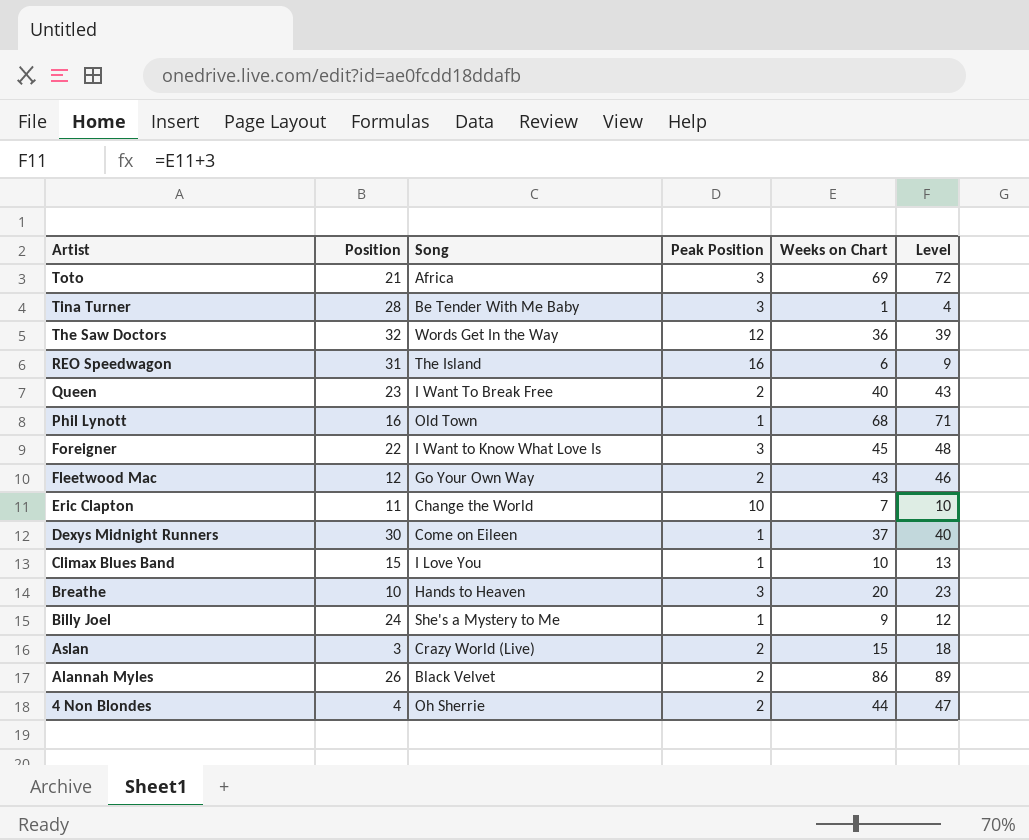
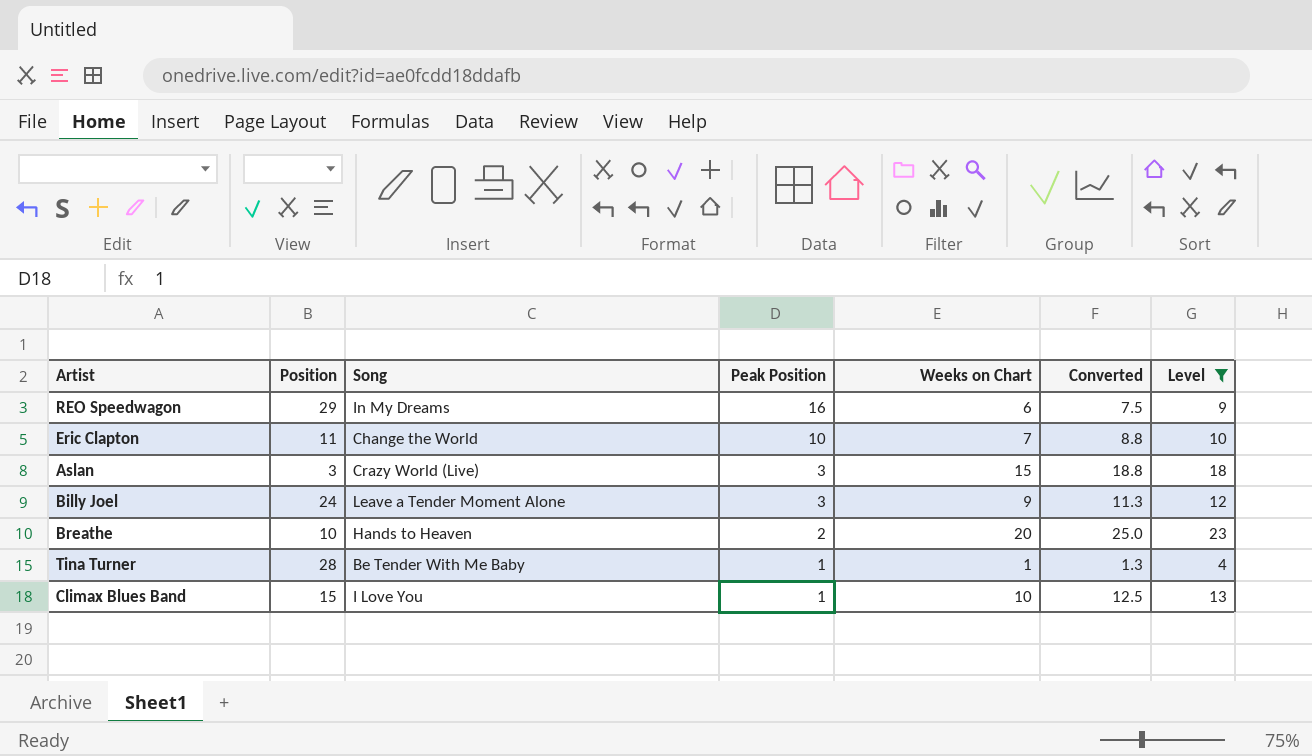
filter: none -> Level <= 23
row order: Artist descending -> Peak Position descending
column Converted | formula: none -> [Weeks on Chart] * 1.25
REO Speedwagon | Position: 31 -> 29
REO Speedwagon | Song: The Island -> In My Dreams
Aslan | Peak Position: 2 -> 3
Billy Joel | Song: She's a Mystery to Me -> Leave a Tender Moment Alone
Billy Joel | Peak Position: 1 -> 3
Breathe | Peak Position: 3 -> 2
Tina Turner | Peak Position: 3 -> 1

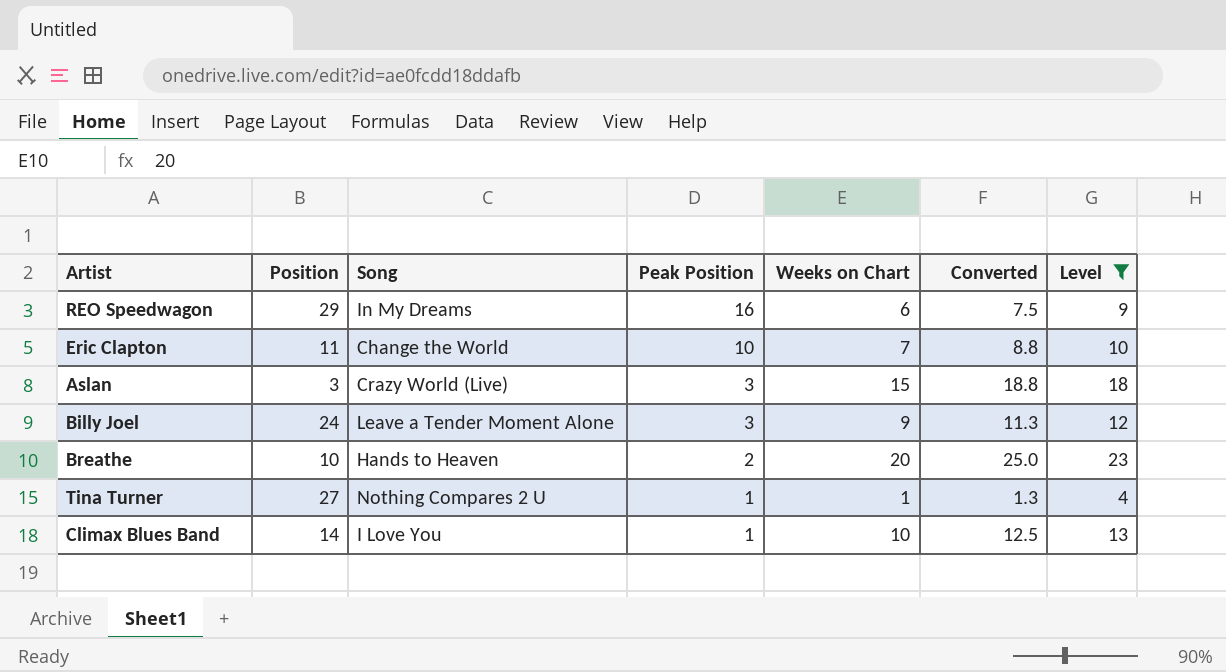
Tina Turner | Position: 28 -> 27
Tina Turner | Song: Be Tender With Me Baby -> Nothing Compares 2 U
Climax Blues Band | Position: 15 -> 14

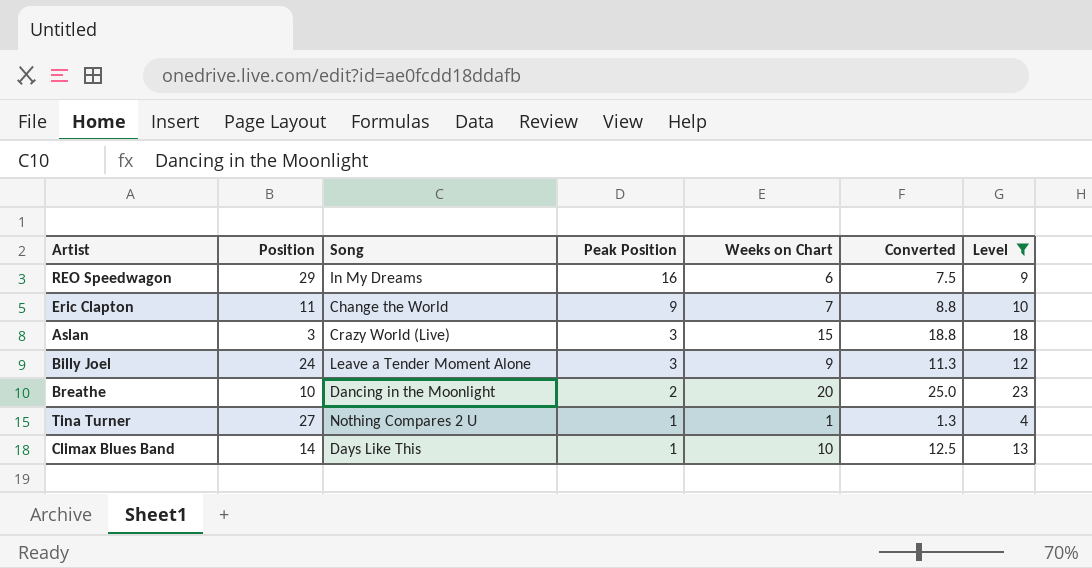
Eric Clapton | Peak Position: 10 -> 9
Breathe | Song: Hands to Heaven -> Dancing in the Moonlight
Climax Blues Band | Song: I Love You -> Days Like This

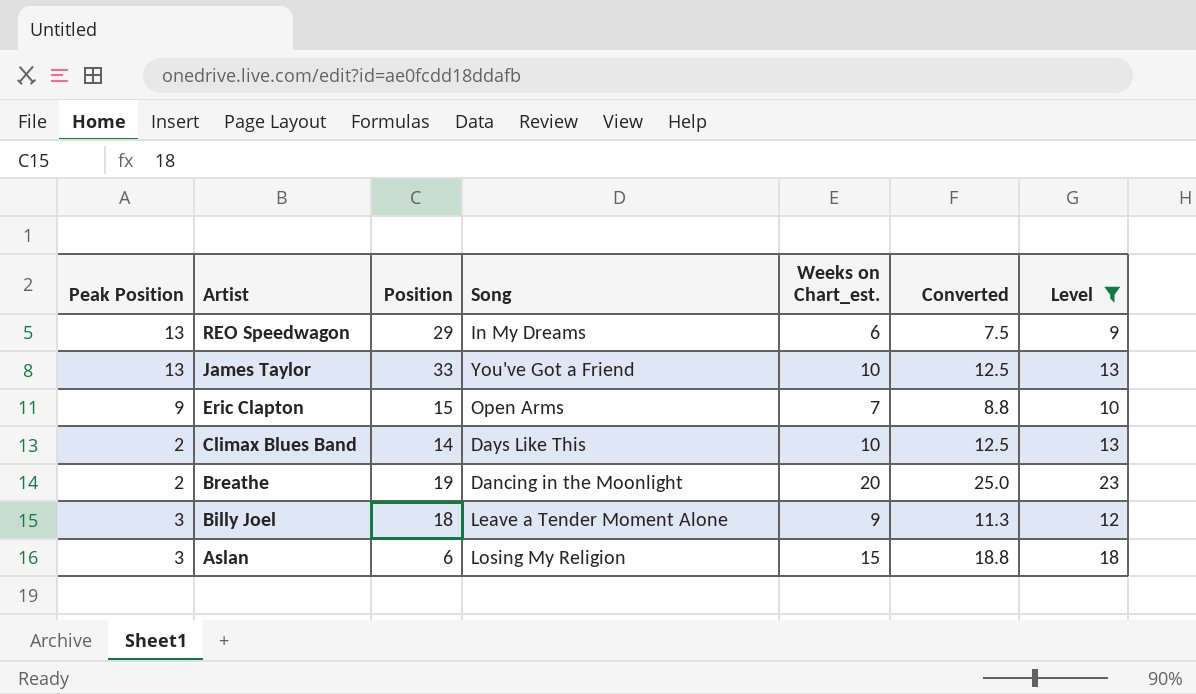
row order: Peak Position descending -> Artist descending
column Peak Position | position: 4 -> 1
column name: Weeks on Chart -> Weeks on Chart_est.
row Tina Turner: 27 | Nothing Compares 2 U | 1 | 1 | 1.3 | 4 -> none
REO Speedwagon | Peak Position: 16 -> 13
row James Taylor: none -> 13 | 33 | You've Got a Friend | 10 | 12.5 | 13
Eric Clapton | Position: 11 -> 15
Eric Clapton | Song: Change the World -> Open Arms
Climax Blues Band | Peak Position: 1 -> 2
Breathe | Position: 10 -> 19
Billy Joel | Position: 24 -> 18
Aslan | Position: 3 -> 6
Aslan | Song: Crazy World (Live) -> Losing My Religion

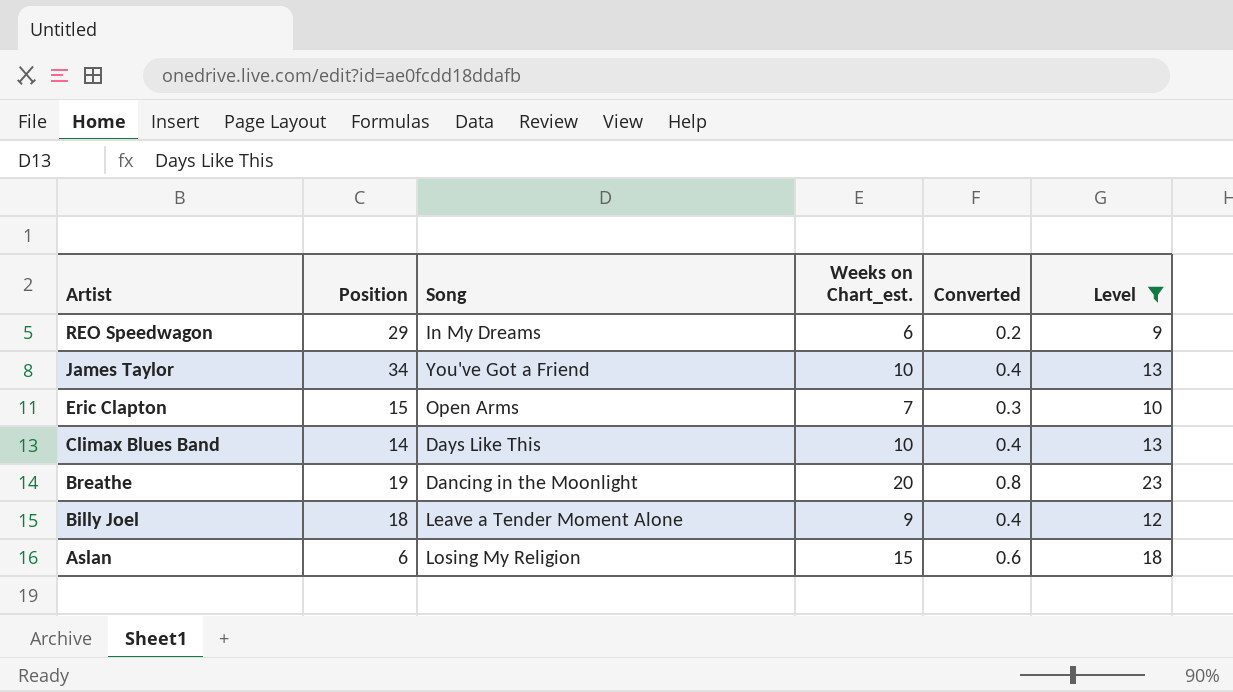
column Peak Position | position: 1 -> none
column Converted | formula: [Weeks on Chart_est.] * 1.25 -> [Weeks on Chart_est.] * 0.04
James Taylor | Position: 33 -> 34

